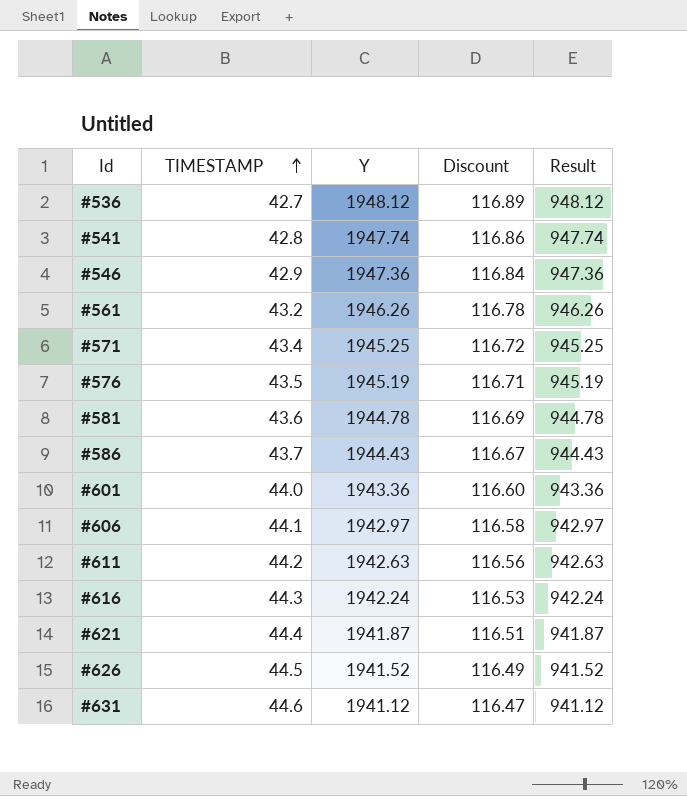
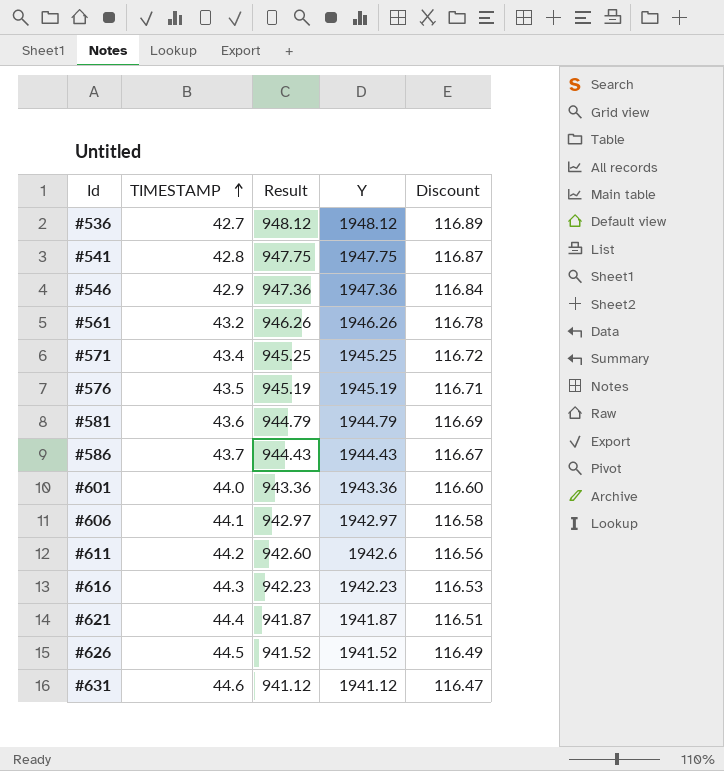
column Result | position: 5 -> 3
#541 | Result: 947.74 -> 947.75
#541 | Y: 1947.74 -> 1947.75
#541 | Discount: 116.86 -> 116.87
#581 | Result: 944.78 -> 944.79
#581 | Y: 1944.78 -> 1944.79
#611 | Result: 942.63 -> 942.60
#611 | Y: 1942.63 -> 1942.6
#616 | Result: 942.24 -> 942.23
#616 | Y: 1942.24 -> 1942.23

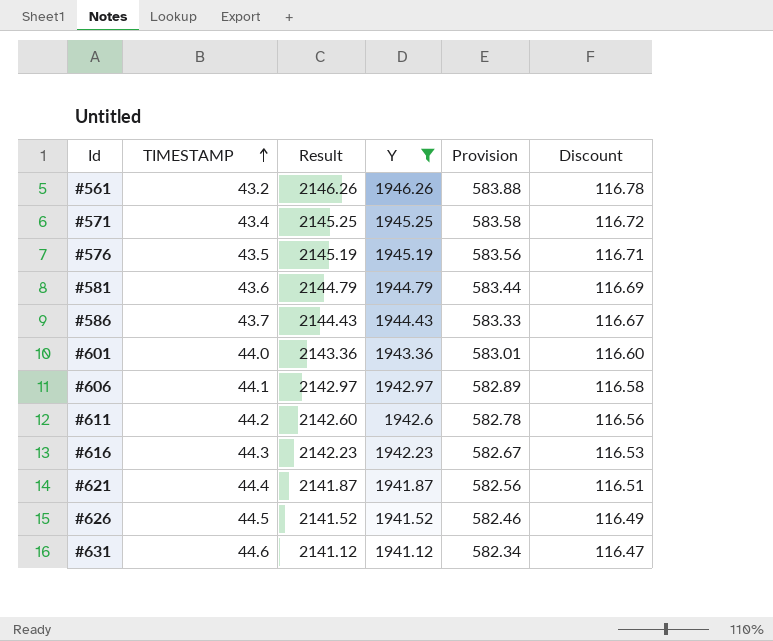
filter: none -> Y <= 1946.26
column Result | formula: [Y] - 1000 -> [Y] + 200
column Provision | formula: none -> [Y] * 0.3

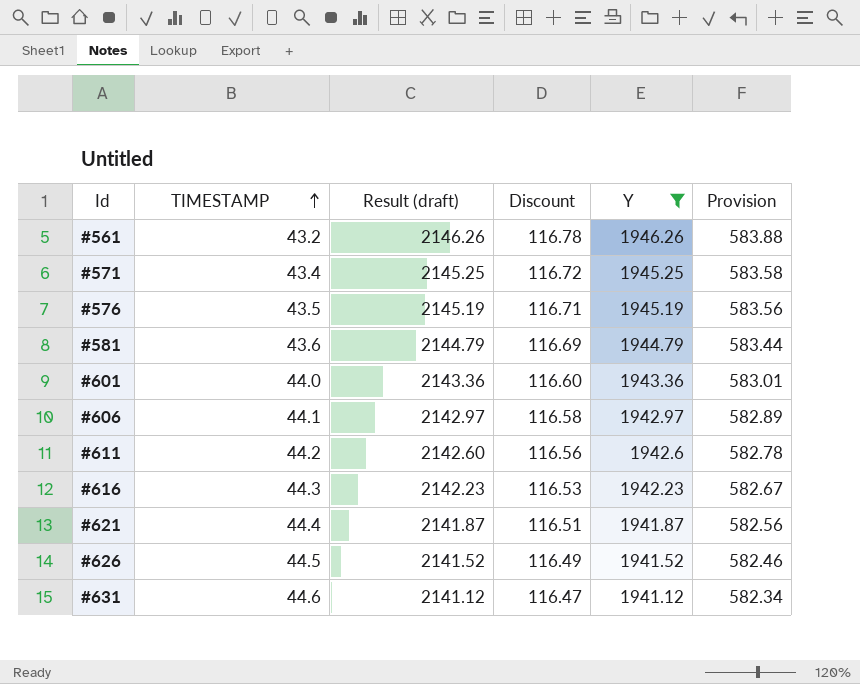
column name: Result -> Result (draft)
column Discount | position: 6 -> 4
row #586: 43.7 | 2144.43 | 1944.43 | 583.33 | 116.67 -> none

